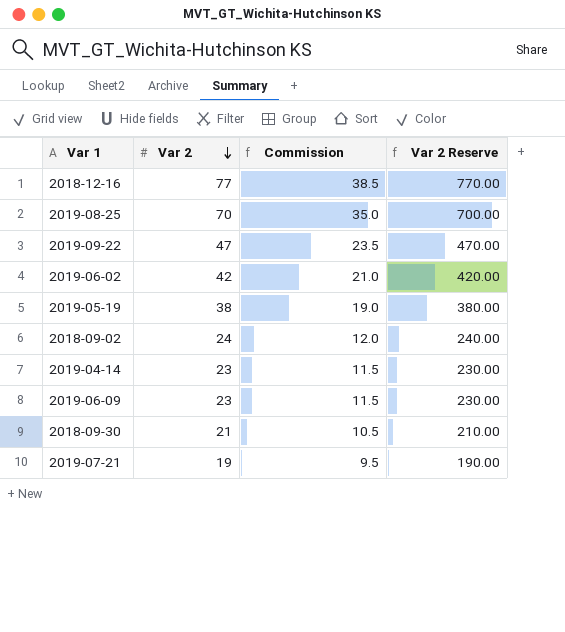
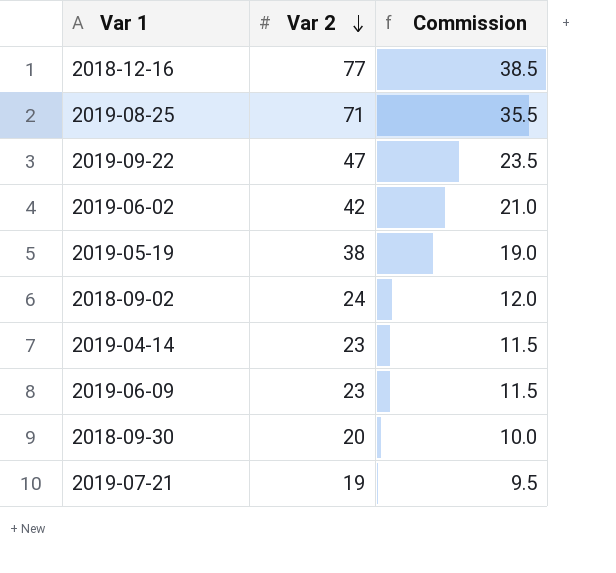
column Var 2 Reserve | formula: [Var 2] * 10 -> none
2019-08-25 | Var 2: 70 -> 71
2019-08-25 | Commission: 35.0 -> 35.5
2018-09-30 | Var 2: 21 -> 20
2018-09-30 | Commission: 10.5 -> 10.0

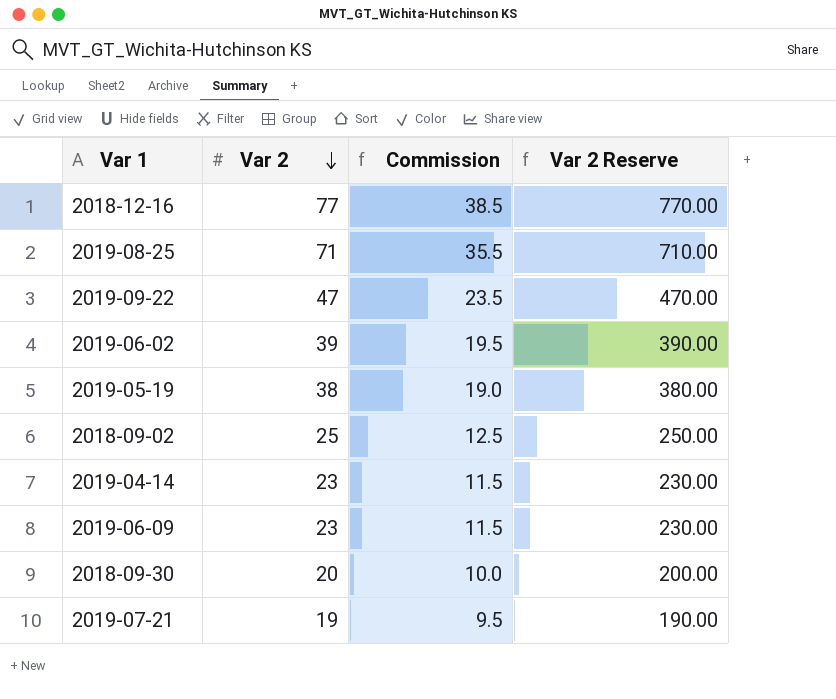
column Var 2 Reserve | formula: none -> [Var 2] * 10
2019-06-02 | Var 2: 42 -> 39
2019-06-02 | Commission: 21.0 -> 19.5
2018-09-02 | Var 2: 24 -> 25
2018-09-02 | Commission: 12.0 -> 12.5

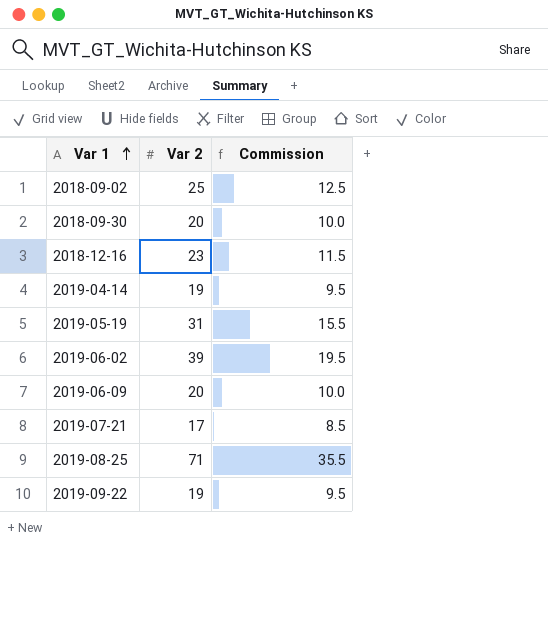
row order: Var 2 descending -> Var 1 ascending
column Var 2 Reserve | formula: [Var 2] * 10 -> none
2018-12-16 | Var 2: 77 -> 23
2018-12-16 | Commission: 38.5 -> 11.5
2019-04-14 | Var 2: 23 -> 19
2019-04-14 | Commission: 11.5 -> 9.5
2019-05-19 | Var 2: 38 -> 31
2019-05-19 | Commission: 19.0 -> 15.5
2019-06-09 | Var 2: 23 -> 20
2019-06-09 | Commission: 11.5 -> 10.0
2019-07-21 | Var 2: 19 -> 17
2019-07-21 | Commission: 9.5 -> 8.5
2019-09-22 | Var 2: 47 -> 19
2019-09-22 | Commission: 23.5 -> 9.5

